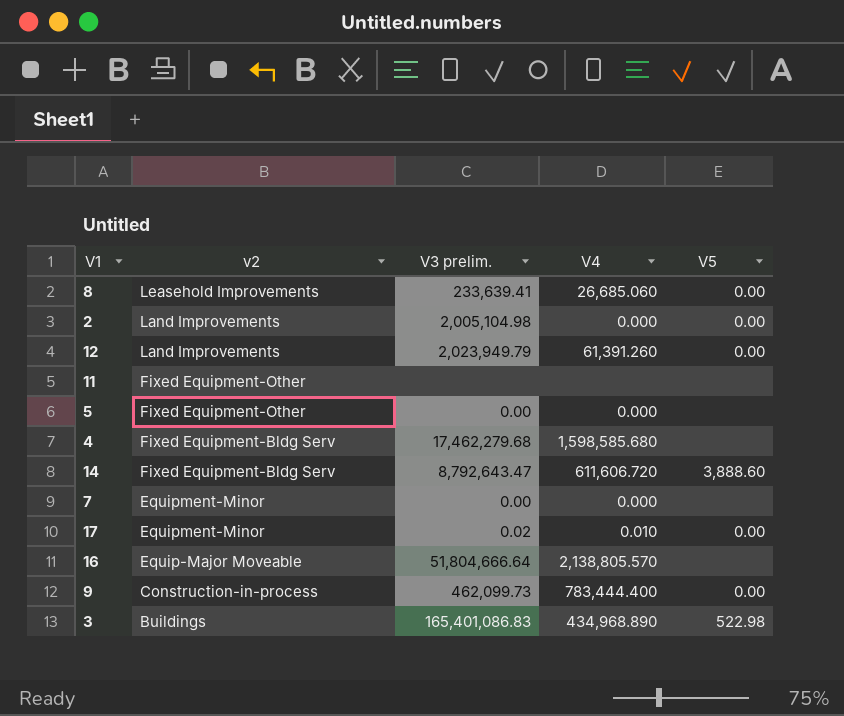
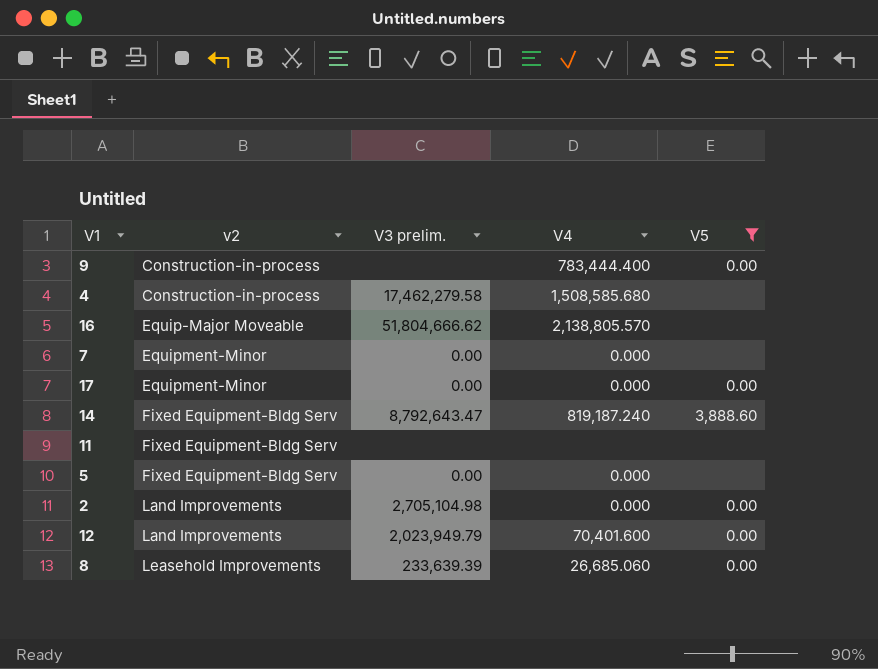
filter: none -> V5 != 522.98
row order: v2 descending -> v2 ascending
9 | V3 prelim.: 462,099.73 -> none
4 | v2: Fixed Equipment-Bldg Serv -> Construction-in-process
4 | V3 prelim.: 17,462,279.68 -> 17,462,279.58
4 | V4: 1,598,585.680 -> 1,508,585.680
16 | V3 prelim.: 51,804,666.64 -> 51,804,666.62
17 | V3 prelim.: 0.02 -> 0.00
17 | V4: 0.010 -> 0.000
14 | V4: 611,606.720 -> 819,187.240
11 | v2: Fixed Equipment-Other -> Fixed Equipment-Bldg Serv
5 | v2: Fixed Equipment-Other -> Fixed Equipment-Bldg Serv
2 | V3 prelim.: 2,005,104.98 -> 2,705,104.98
12 | V4: 61,391.260 -> 70,401.600
8 | V3 prelim.: 233,639.41 -> 233,639.39

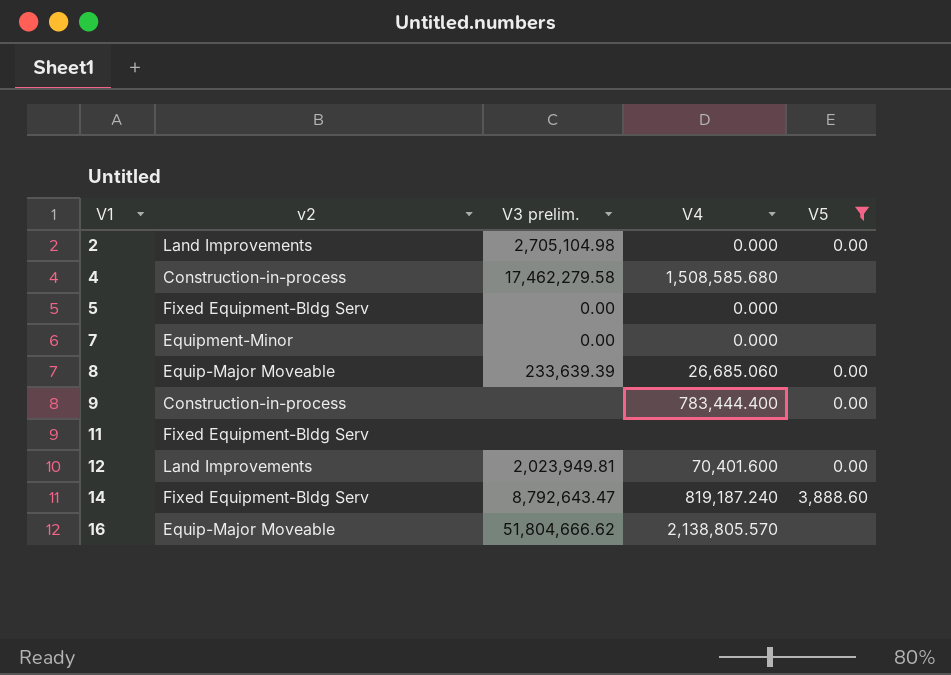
row order: v2 ascending -> V1 ascending
row 17: Equipment-Minor | 0.00 | 0.000 | 0.00 -> none
8 | v2: Leasehold Improvements -> Equip-Major Moveable
12 | V3 prelim.: 2,023,949.79 -> 2,023,949.81

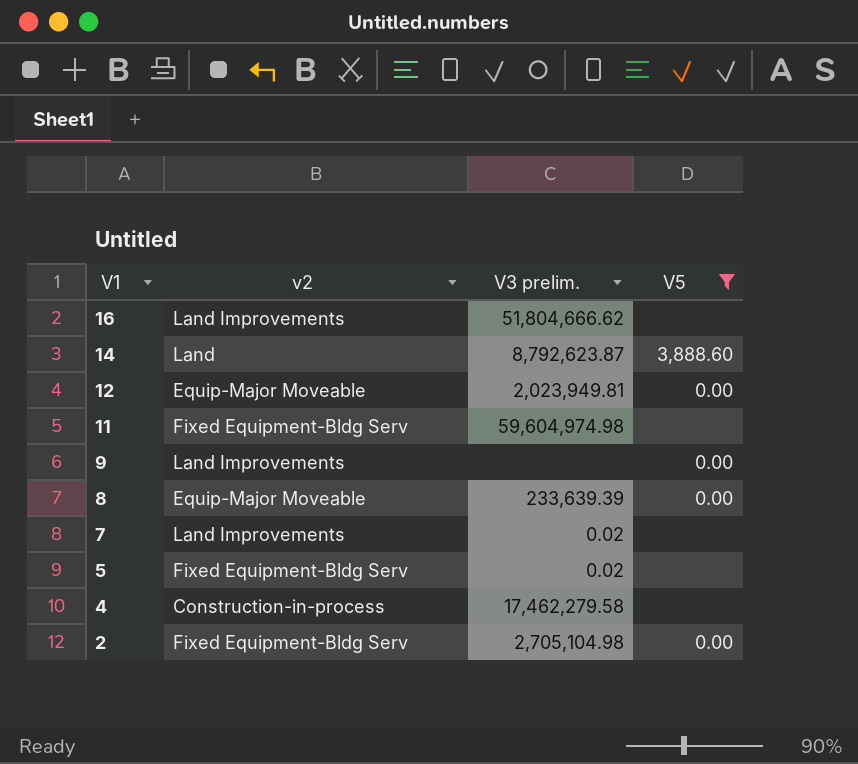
row order: V1 ascending -> V1 descending
column V4 | position: 4 -> none
16 | v2: Equip-Major Moveable -> Land Improvements
14 | v2: Fixed Equipment-Bldg Serv -> Land
14 | V3 prelim.: 8,792,643.47 -> 8,792,623.87
12 | v2: Land Improvements -> Equip-Major Moveable
11 | V3 prelim.: none -> 59,604,974.98
9 | v2: Construction-in-process -> Land Improvements
7 | v2: Equipment-Minor -> Land Improvements
7 | V3 prelim.: 0.00 -> 0.02
5 | V3 prelim.: 0.00 -> 0.02
2 | v2: Land Improvements -> Fixed Equipment-Bldg Serv

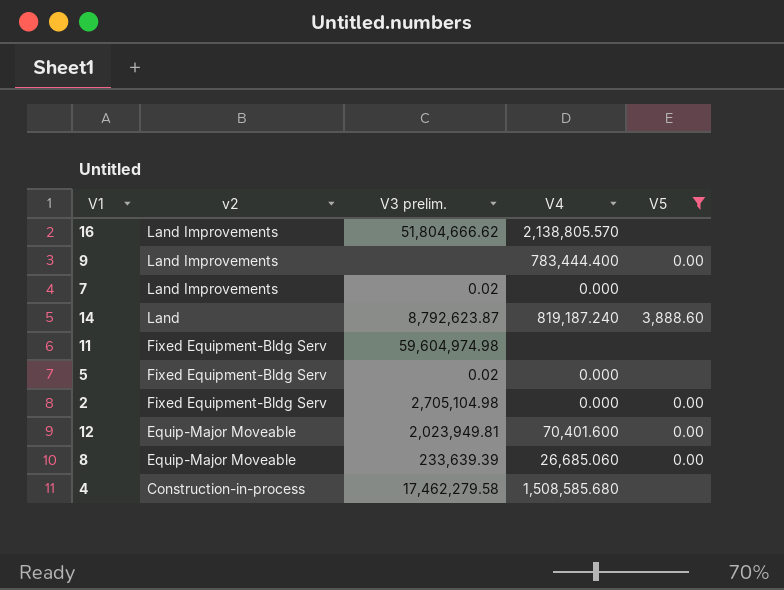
row order: V1 descending -> v2 descending
column V4 | position: none -> 4

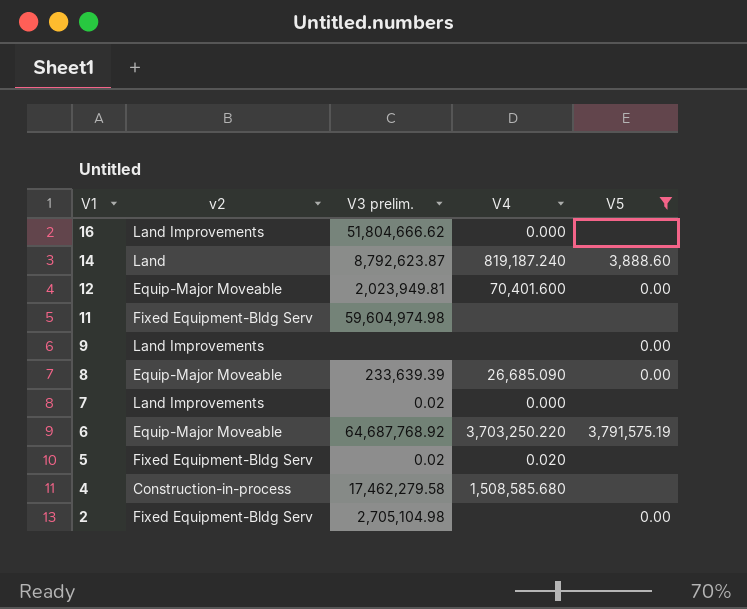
row order: v2 descending -> V1 descending
16 | V4: 2,138,805.570 -> 0.000
9 | V4: 783,444.400 -> none
8 | V4: 26,685.060 -> 26,685.090
row 6: none -> Equip-Major Moveable | 64,687,768.92 | 3,703,250.220 | 3,791,575.19
5 | V4: 0.000 -> 0.020
2 | V4: 0.000 -> none

